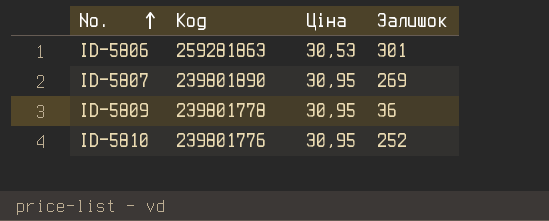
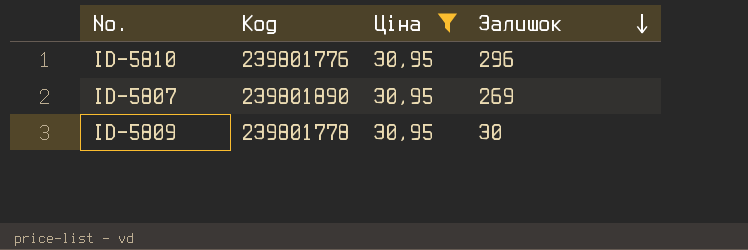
filter: none -> Ціна = 30,95
row order: No. ascending -> Залишок descending
ID-5810 | Залишок: 252 -> 296
ID-5809 | Залишок: 36 -> 30

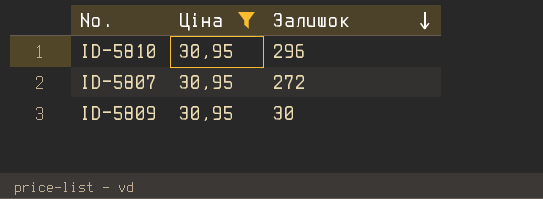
column Код | position: 2 -> none
ID-5807 | Залишок: 269 -> 272

